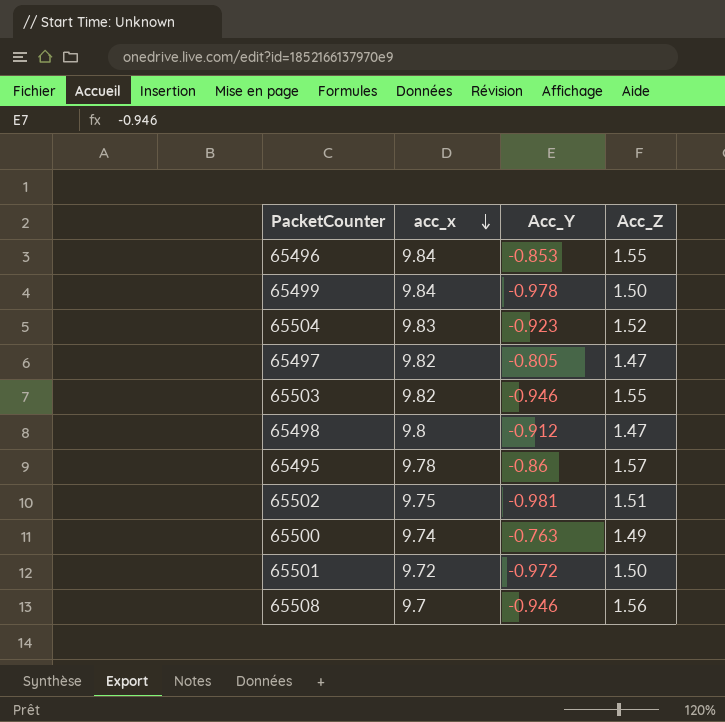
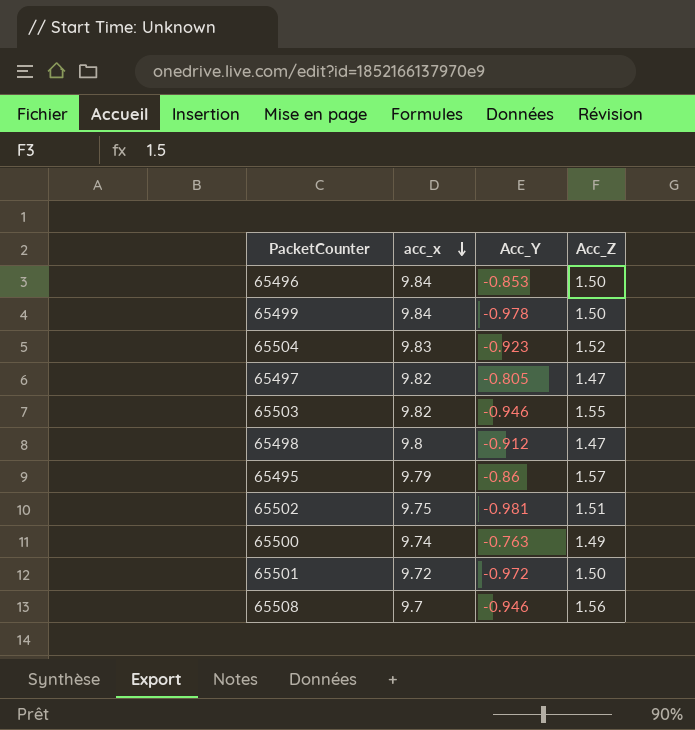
65496 | Acc_Z: 1.55 -> 1.50
65495 | acc_x: 9.78 -> 9.79

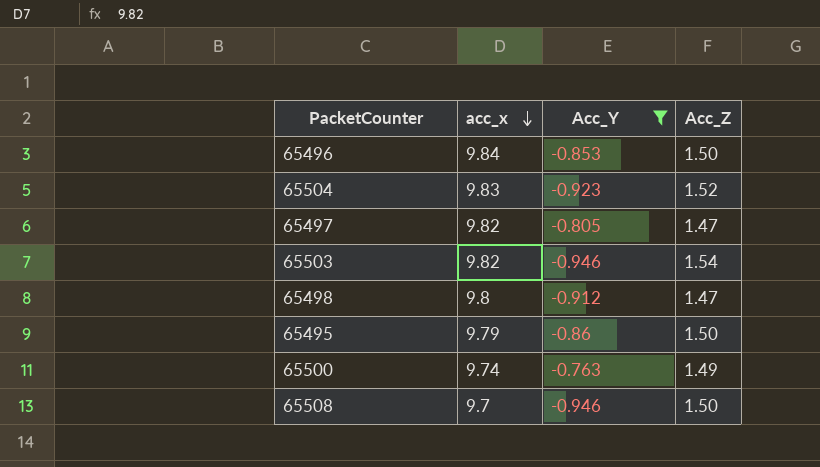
filter: none -> Acc_Y >= -0.946
65503 | Acc_Z: 1.55 -> 1.54
65495 | Acc_Z: 1.57 -> 1.50
65508 | Acc_Z: 1.56 -> 1.50

